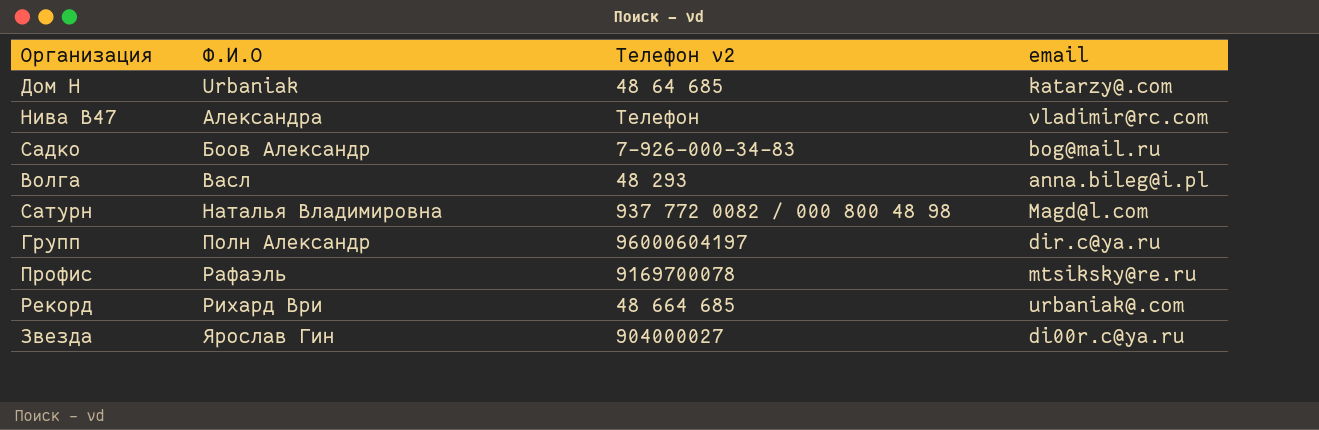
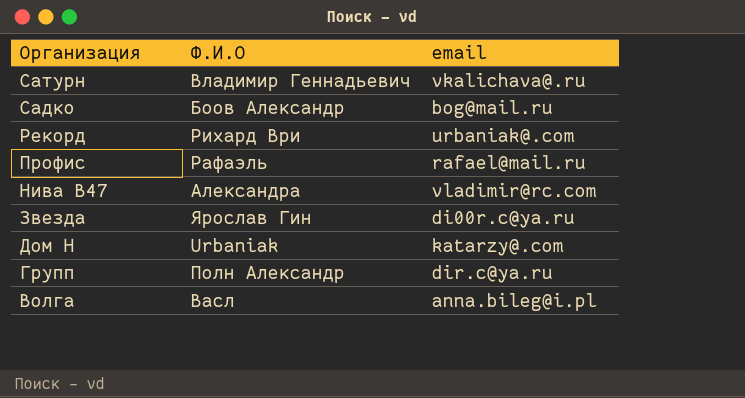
row order: Ф.И.О ascending -> Организация descending
column Телефон v2 | position: 3 -> none
Сатурн | Ф.И.О: Наталья Владимировна -> Владимир Геннадьевич
Сатурн | email: Magd@l.com -> vkalichava@.ru
Профис | email: mtsiksky@re.ru -> rafael@mail.ru

